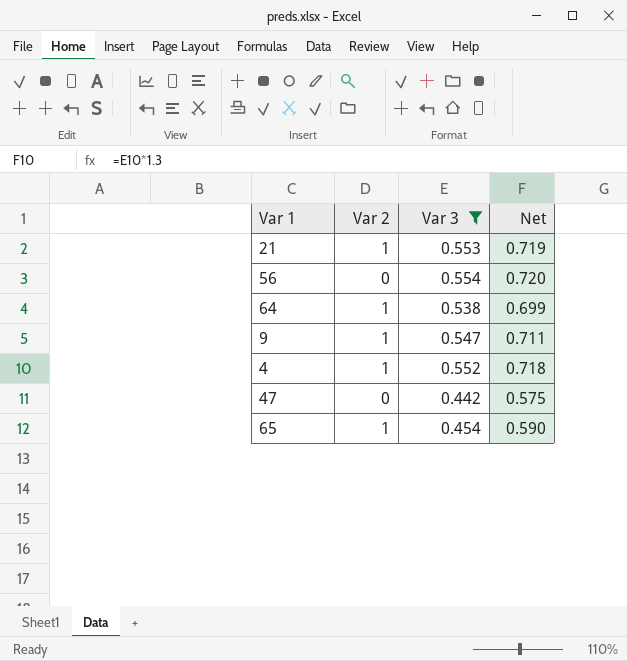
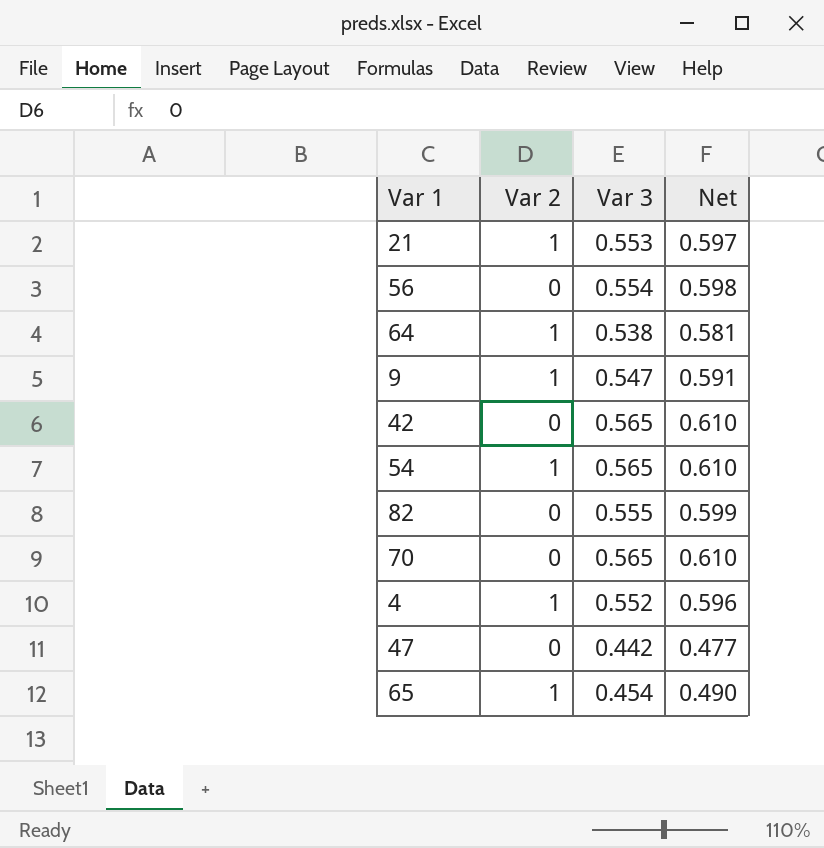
filter: Var 3 <= 0.554 -> none
column Net | formula: [Var 3] * 1.3 -> [Var 3] * 1.08

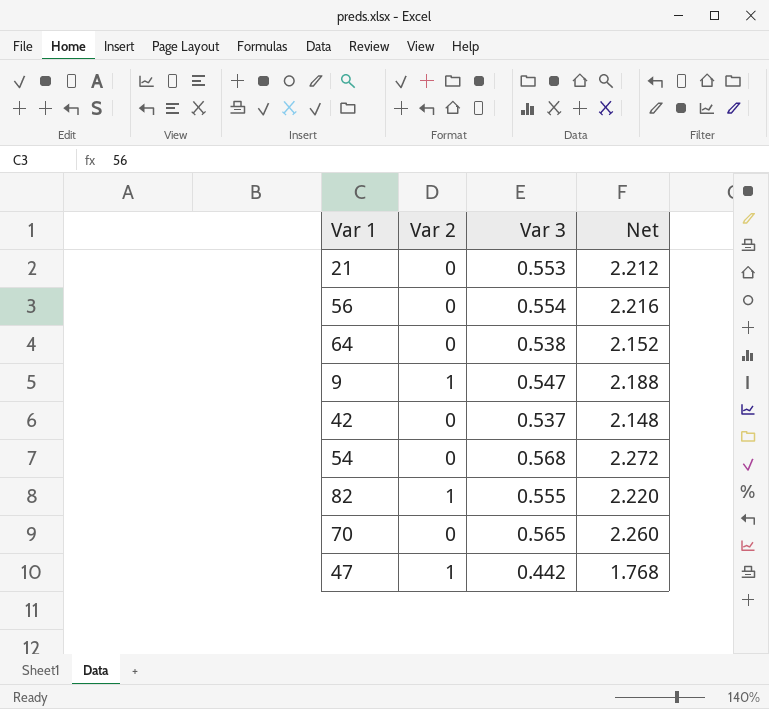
column Net | formula: [Var 3] * 1.08 -> [Var 3] * 4
row 4: 1 | 0.552 | 0.596 -> none
row 65: 1 | 0.454 | 0.490 -> none
21 | Var 2: 1 -> 0
64 | Var 2: 1 -> 0
42 | Var 3: 0.565 -> 0.537
54 | Var 2: 1 -> 0
54 | Var 3: 0.565 -> 0.568
82 | Var 2: 0 -> 1
47 | Var 2: 0 -> 1

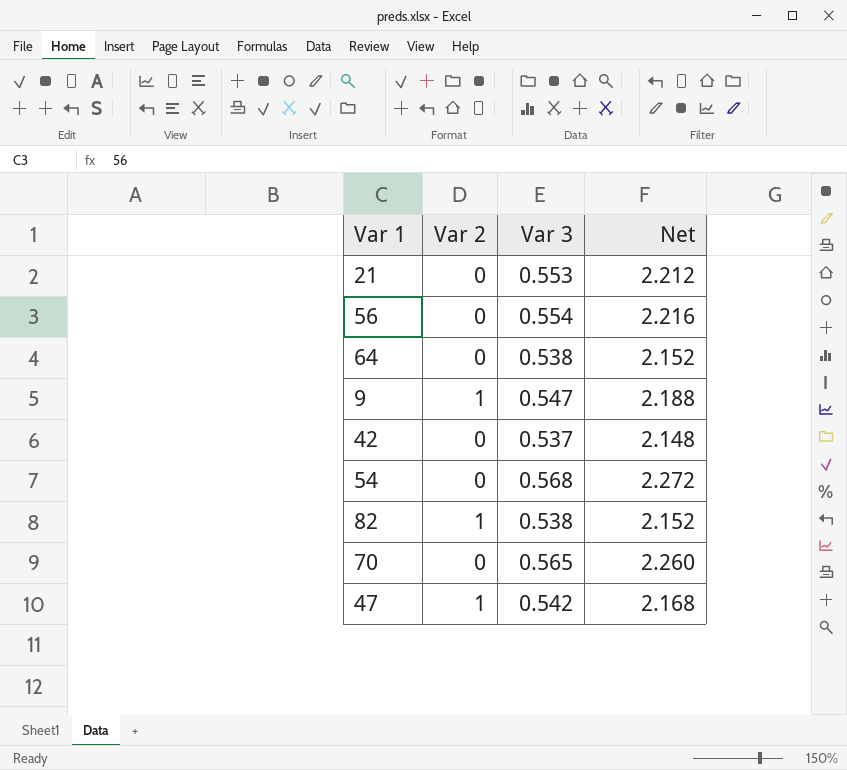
82 | Var 3: 0.555 -> 0.538
82 | Net: 2.220 -> 2.152
47 | Var 3: 0.442 -> 0.542
47 | Net: 1.768 -> 2.168

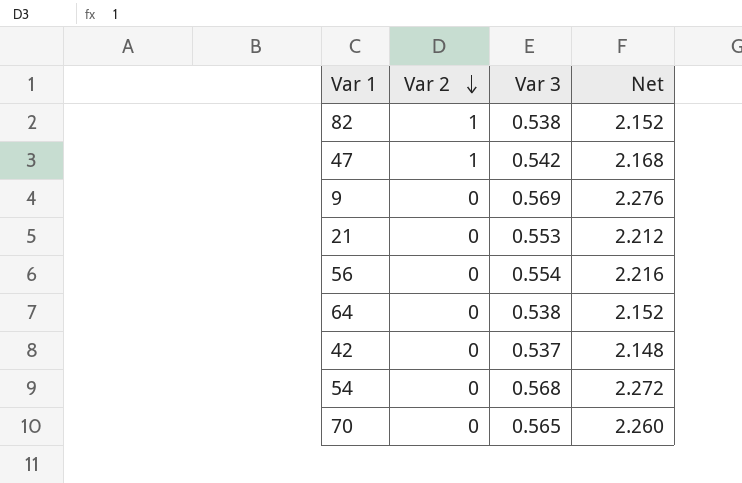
row order: none -> Var 2 descending
9 | Var 2: 1 -> 0
9 | Var 3: 0.547 -> 0.569
9 | Net: 2.188 -> 2.276

